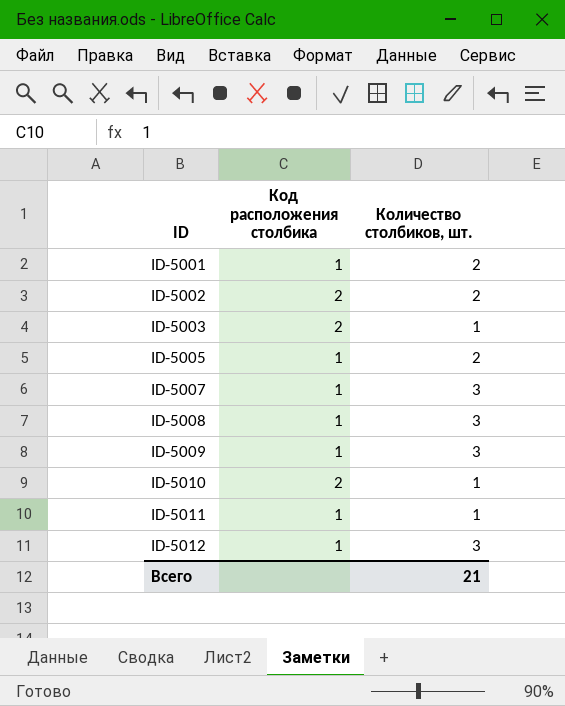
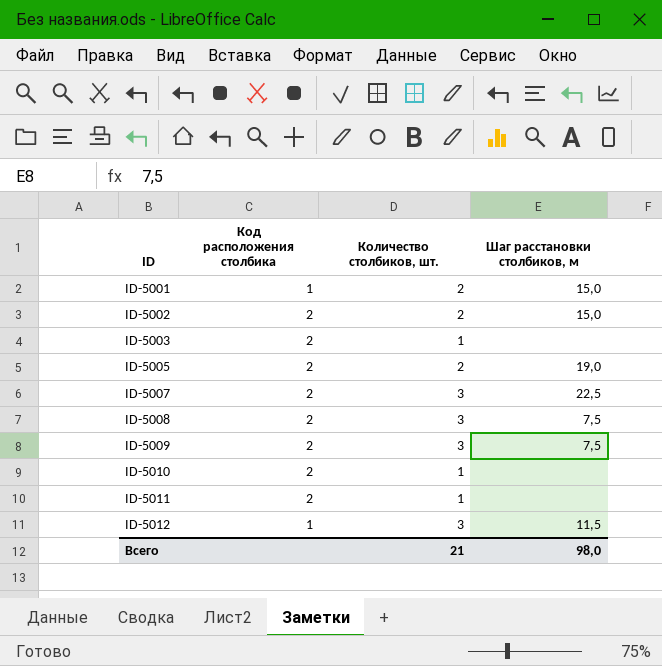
column Шаг расстановки столбиков, м | position: none -> 4
ID-5005 | Код расположения столбика: 1 -> 2
ID-5007 | Код расположения столбика: 1 -> 2
ID-5008 | Код расположения столбика: 1 -> 2
ID-5009 | Код расположения столбика: 1 -> 2
ID-5011 | Код расположения столбика: 1 -> 2

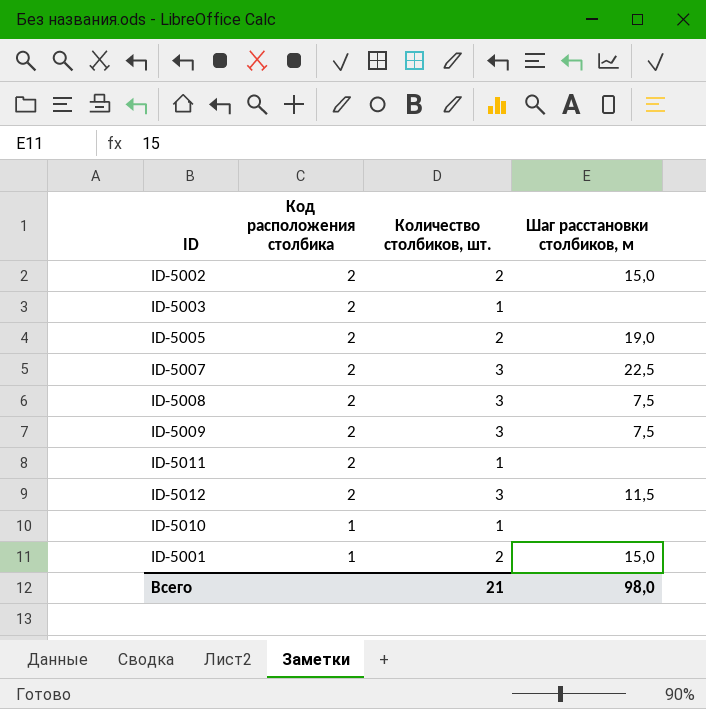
row order: ID ascending -> Код расположения столбика descending
ID-5012 | Код расположения столбика: 1 -> 2
ID-5010 | Код расположения столбика: 2 -> 1

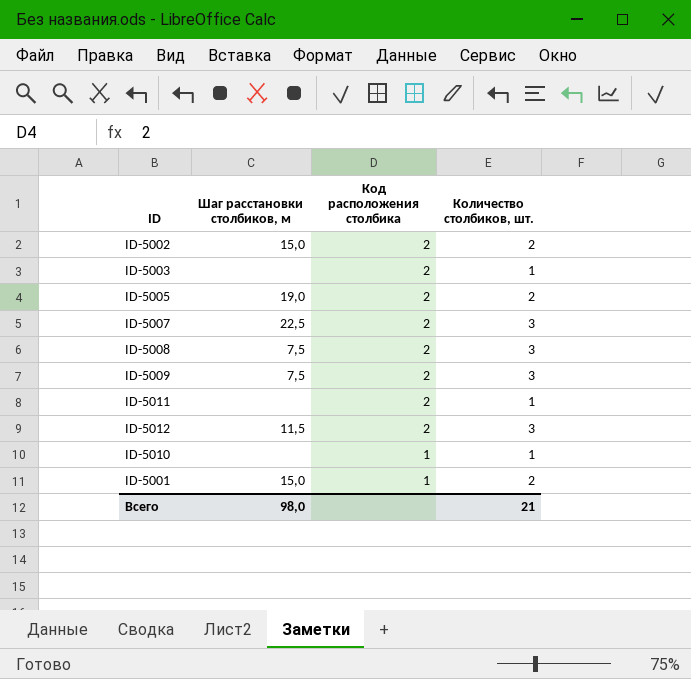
column Шаг расстановки столбиков, м | position: 4 -> 2

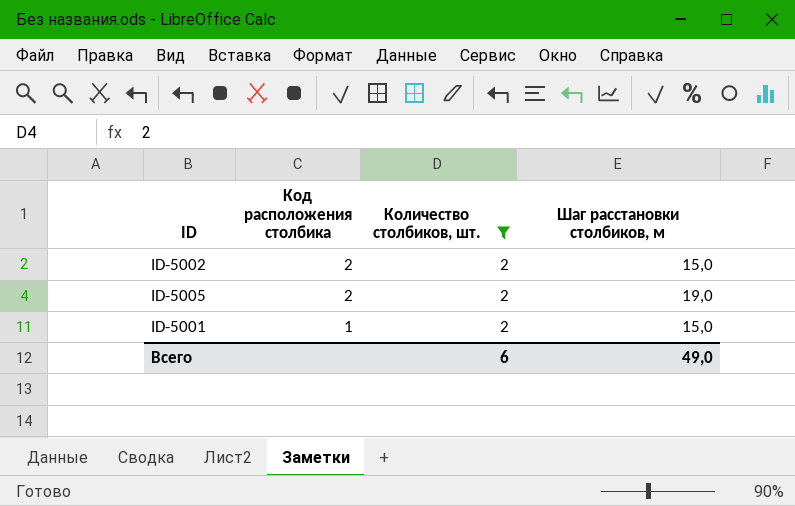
filter: none -> Количество столбиков, шт. = 2
column Шаг расстановки столбиков, м | position: 2 -> 4
Всего | Количество столбиков, шт.: 21 -> 6
Всего | Шаг расстановки столбиков, м: 98,0 -> 49,0

